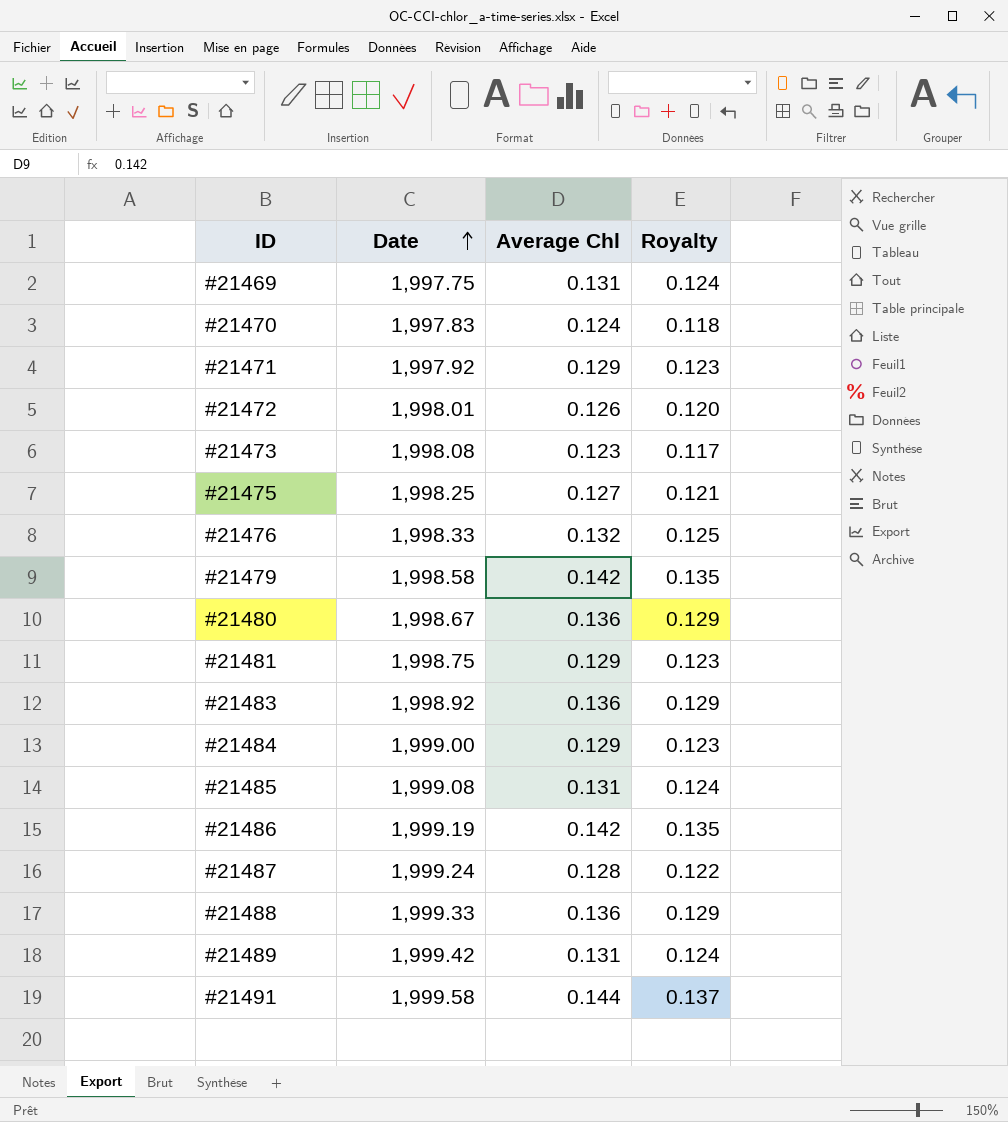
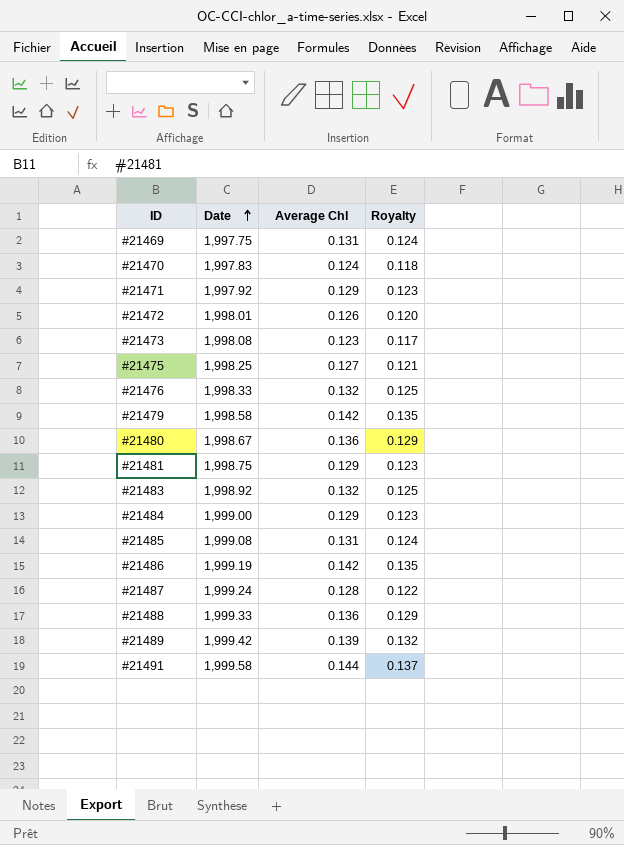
#21483 | Average Chl: 0.136 -> 0.132
#21483 | Royalty: 0.129 -> 0.125
#21489 | Average Chl: 0.131 -> 0.139
#21489 | Royalty: 0.124 -> 0.132

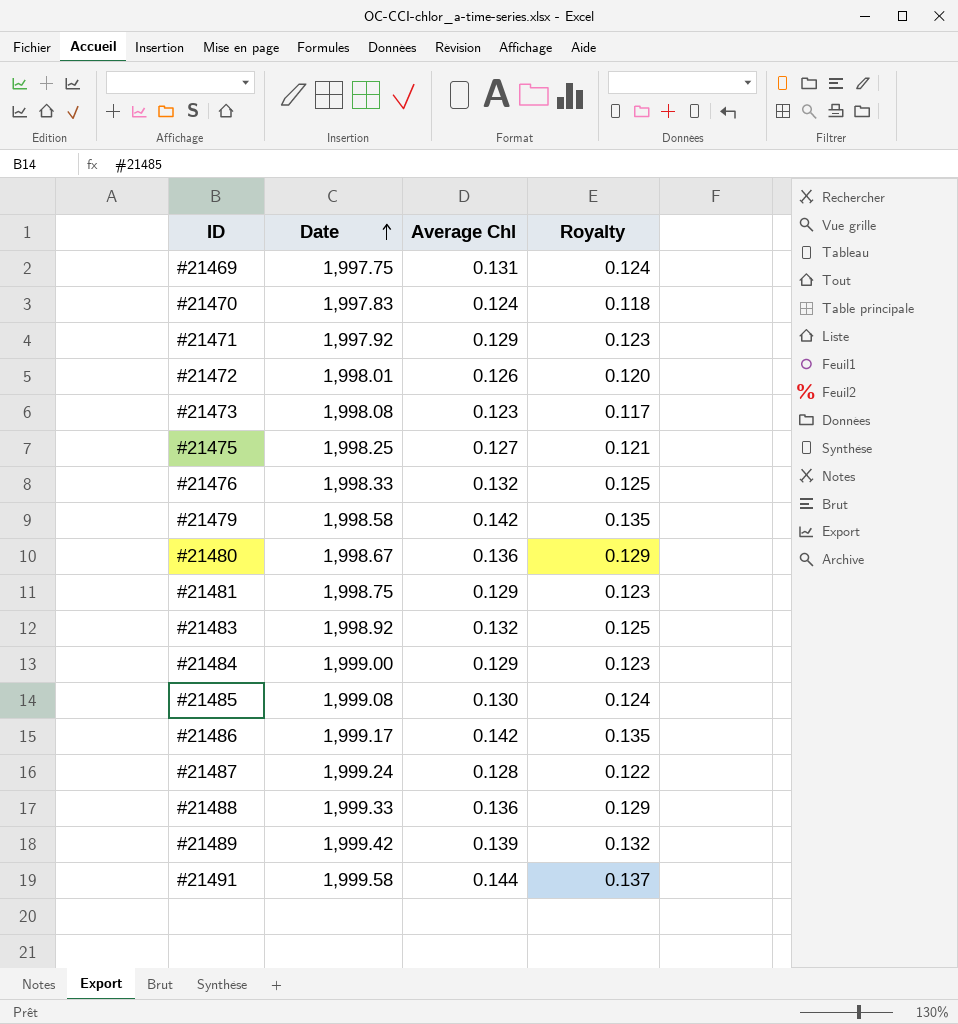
#21485 | Average Chl: 0.131 -> 0.130
#21486 | Date: 1,999.19 -> 1,999.17

